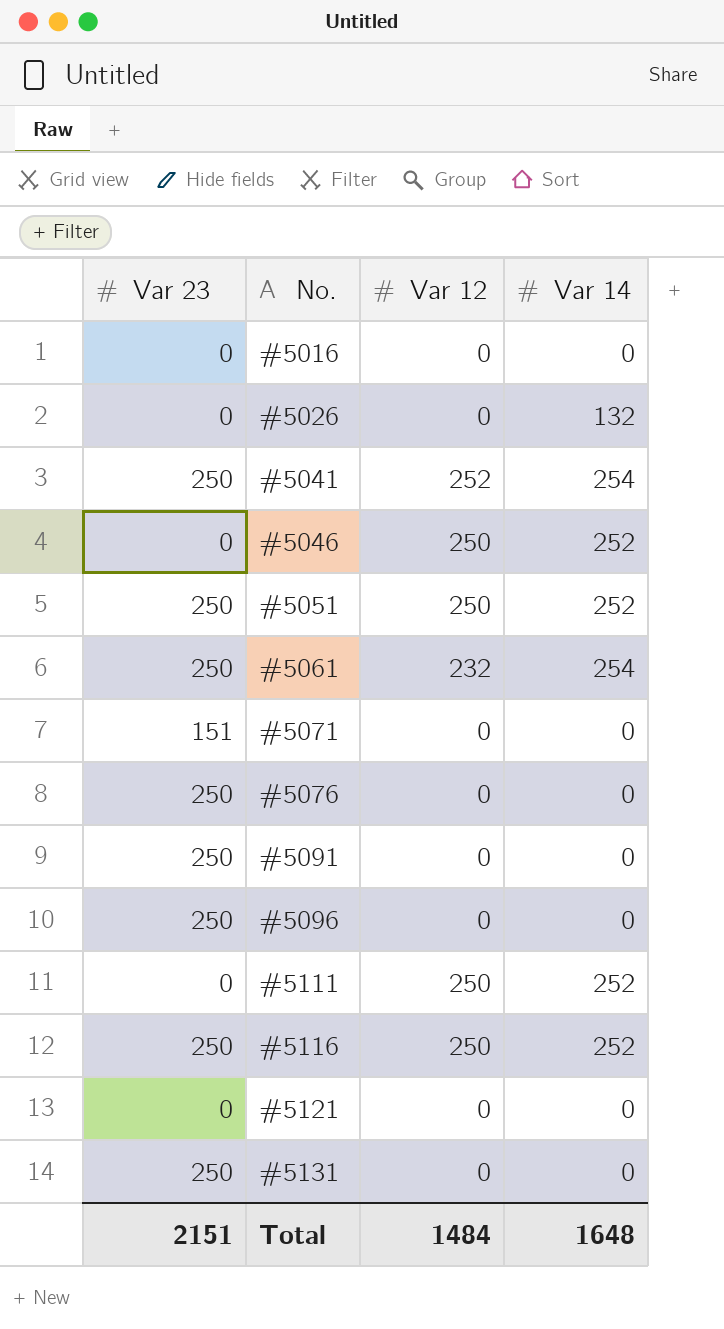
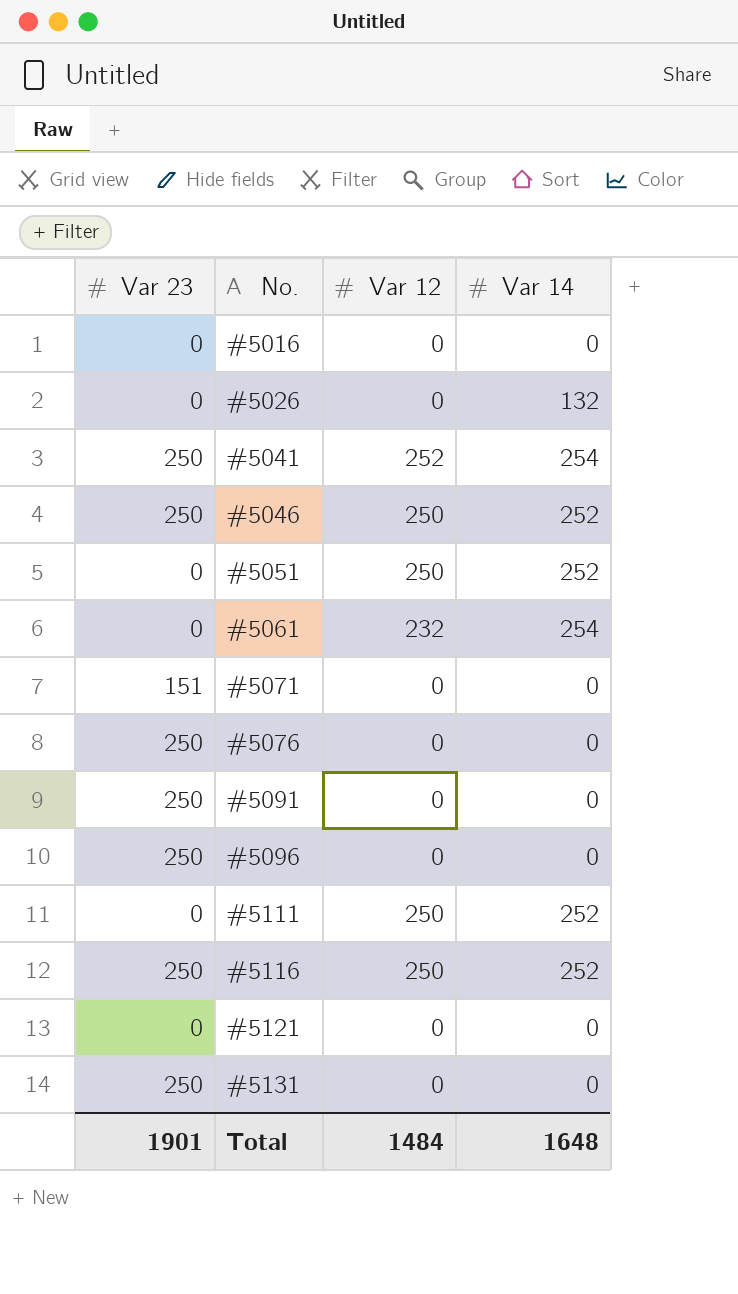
#5046 | Var 23: 0 -> 250
#5051 | Var 23: 250 -> 0
#5061 | Var 23: 250 -> 0
Total | Var 23: 2151 -> 1901

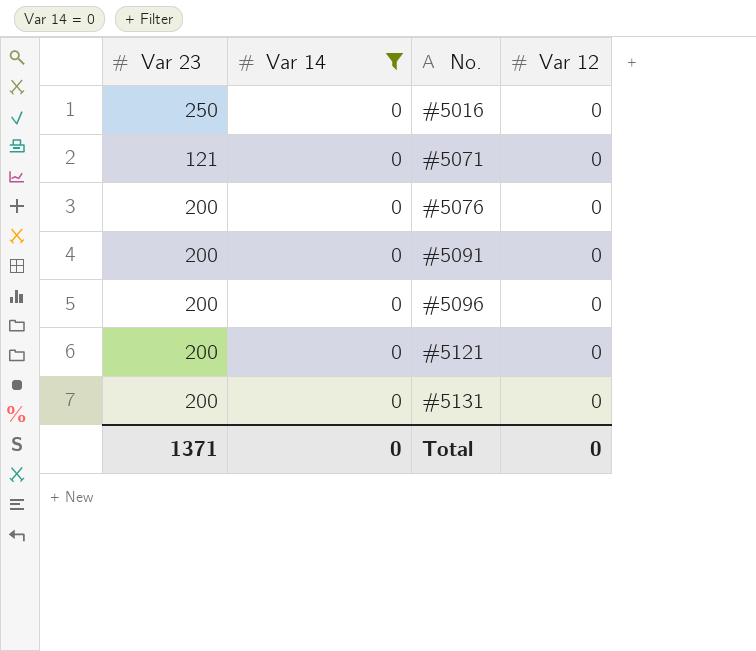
filter: none -> Var 14 = 0
column Var 14 | position: 4 -> 2
#5016 | Var 23: 0 -> 250
#5071 | Var 23: 151 -> 121
#5076 | Var 23: 250 -> 200
#5091 | Var 23: 250 -> 200
#5096 | Var 23: 250 -> 200
#5121 | Var 23: 0 -> 200
#5131 | Var 23: 250 -> 200
Total | Var 23: 1901 -> 1371
Total | Var 14: 1648 -> 0
Total | Var 12: 1484 -> 0

